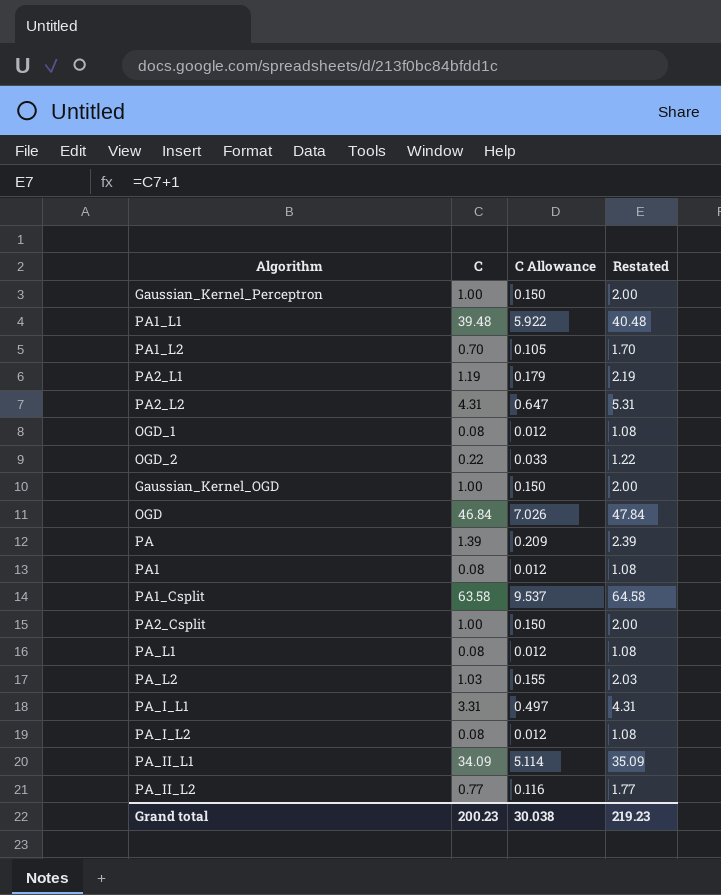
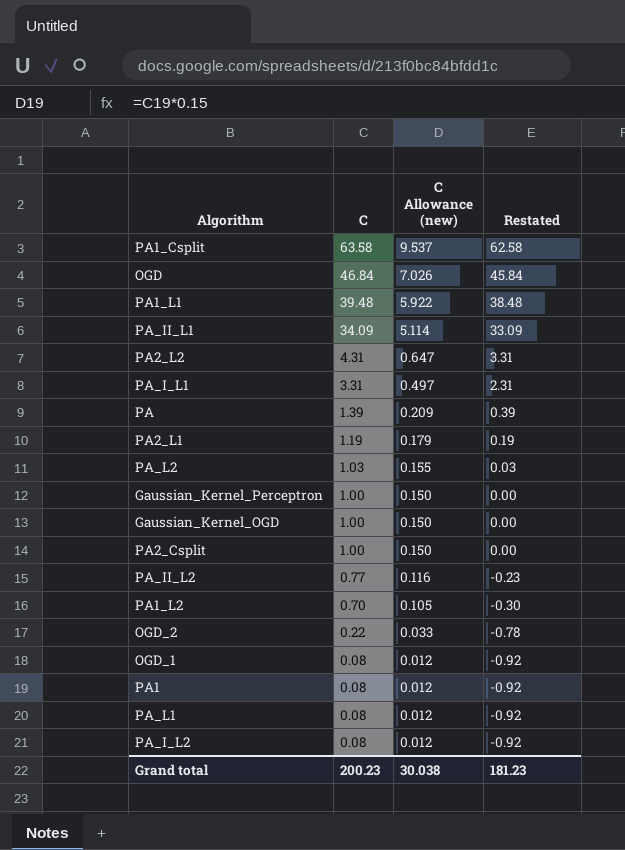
row order: none -> C descending
column name: C Allowance -> C Allowance (new)
column Restated | formula: [C] + 1 -> [C] - 1
Grand total | Restated: 219.23 -> 181.23

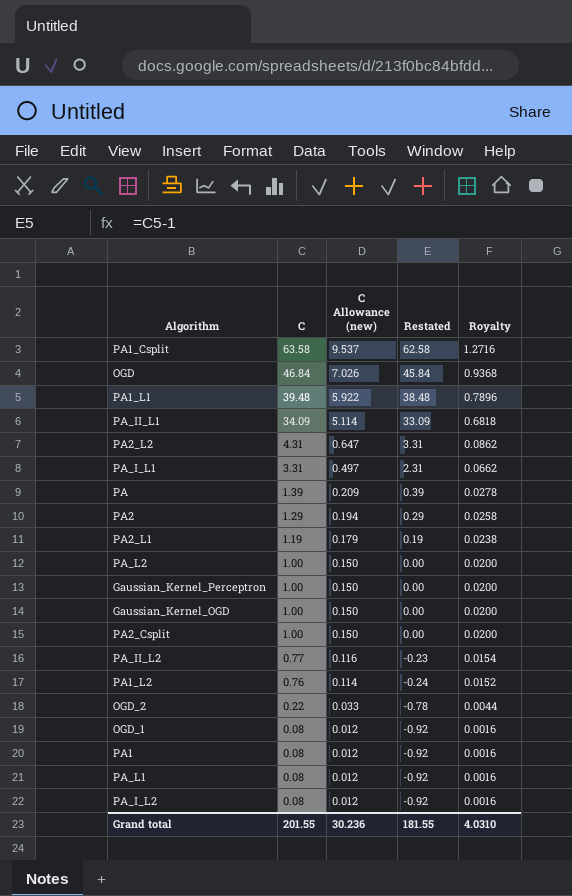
column Royalty | formula: none -> [C] * 0.02
row PA2: none -> 1.29 | 0.194 | 0.29 | 0.0258
PA_L2 | C: 1.03 -> 1.00
PA_L2 | C Allowance (new): 0.155 -> 0.150
PA_L2 | Restated: 0.03 -> 0.00
PA1_L2 | C: 0.70 -> 0.76
PA1_L2 | C Allowance (new): 0.105 -> 0.114
PA1_L2 | Restated: -0.30 -> -0.24
Grand total | C: 200.23 -> 201.55
Grand total | C Allowance (new): 30.038 -> 30.236
Grand total | Restated: 181.23 -> 181.55

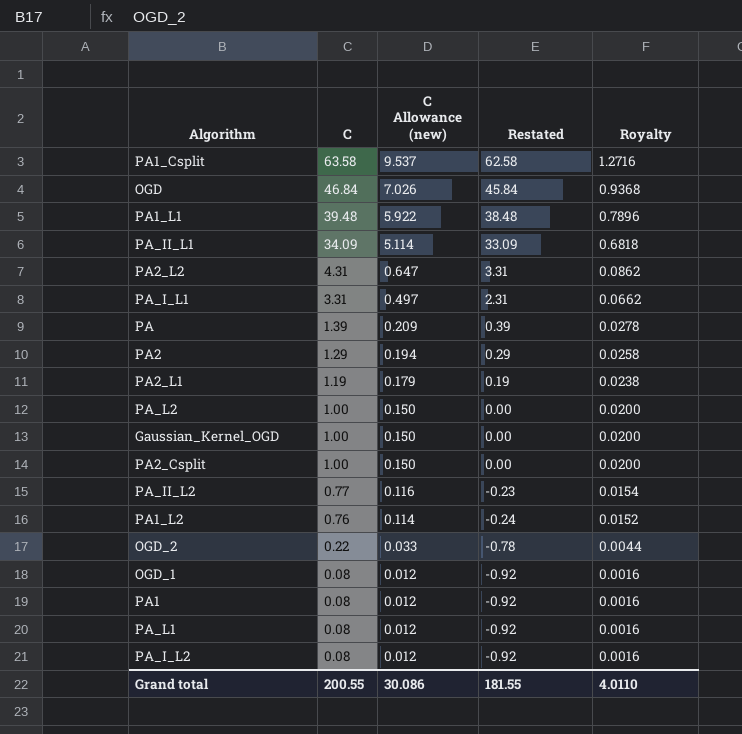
row Gaussian_Kernel_Perceptron: 1.00 | 0.150 | 0.00 | 0.0200 -> none
Grand total | C: 201.55 -> 200.55
Grand total | C Allowance (new): 30.236 -> 30.086
Grand total | Royalty: 4.0310 -> 4.0110

